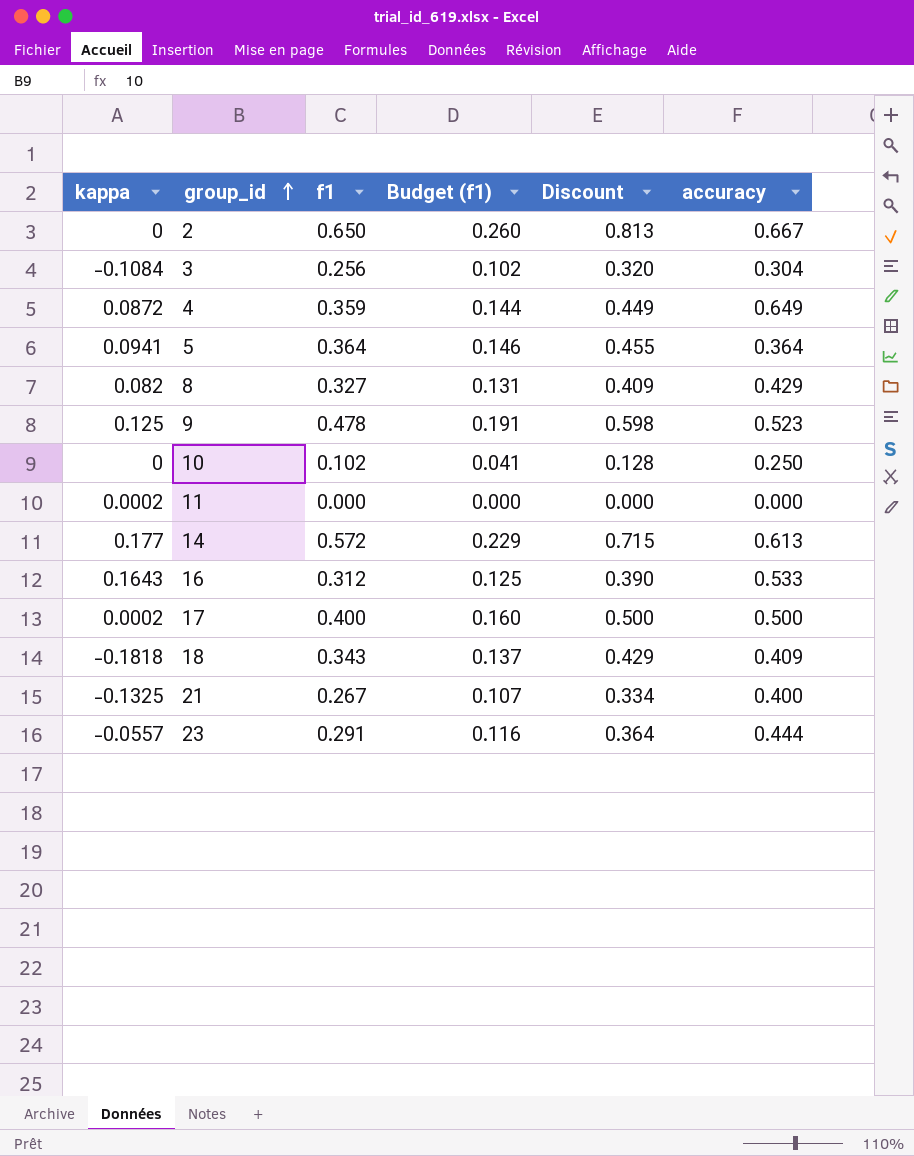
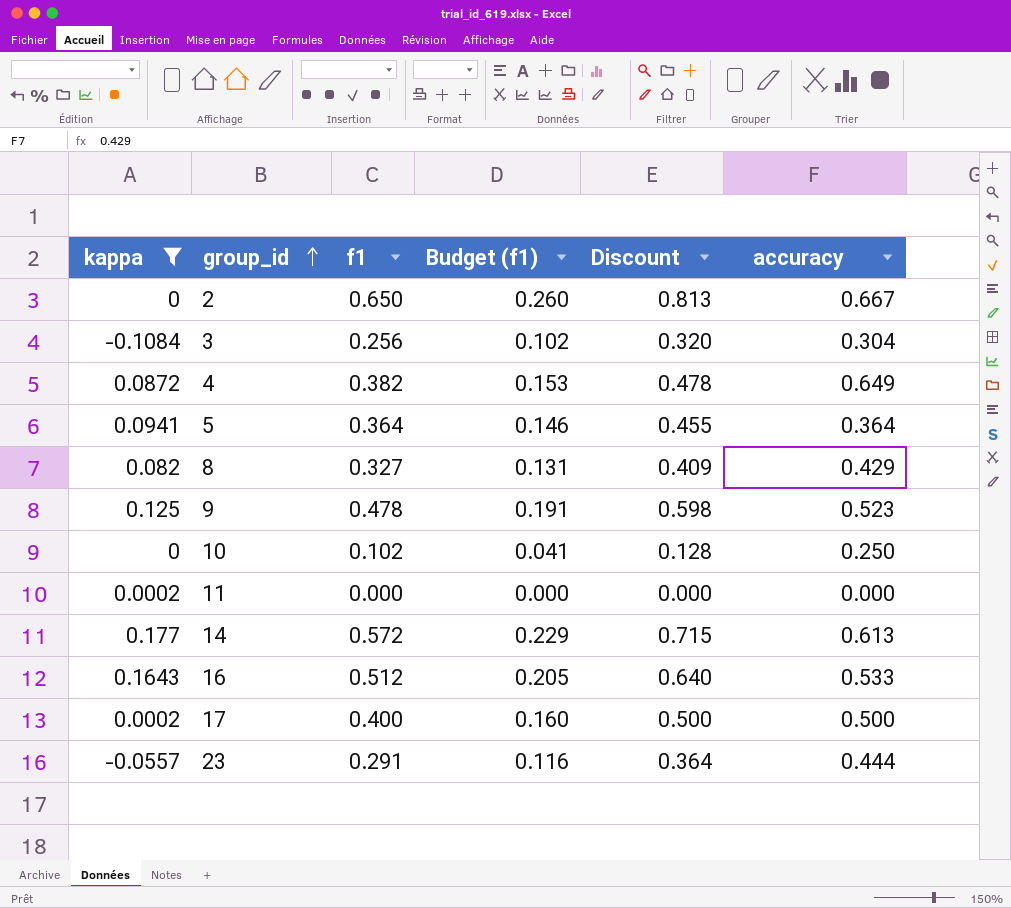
filter: none -> kappa >= -0.1084
4 | f1: 0.359 -> 0.382
4 | Budget (f1): 0.144 -> 0.153
4 | Discount: 0.449 -> 0.478
16 | f1: 0.312 -> 0.512
16 | Budget (f1): 0.125 -> 0.205
16 | Discount: 0.390 -> 0.640

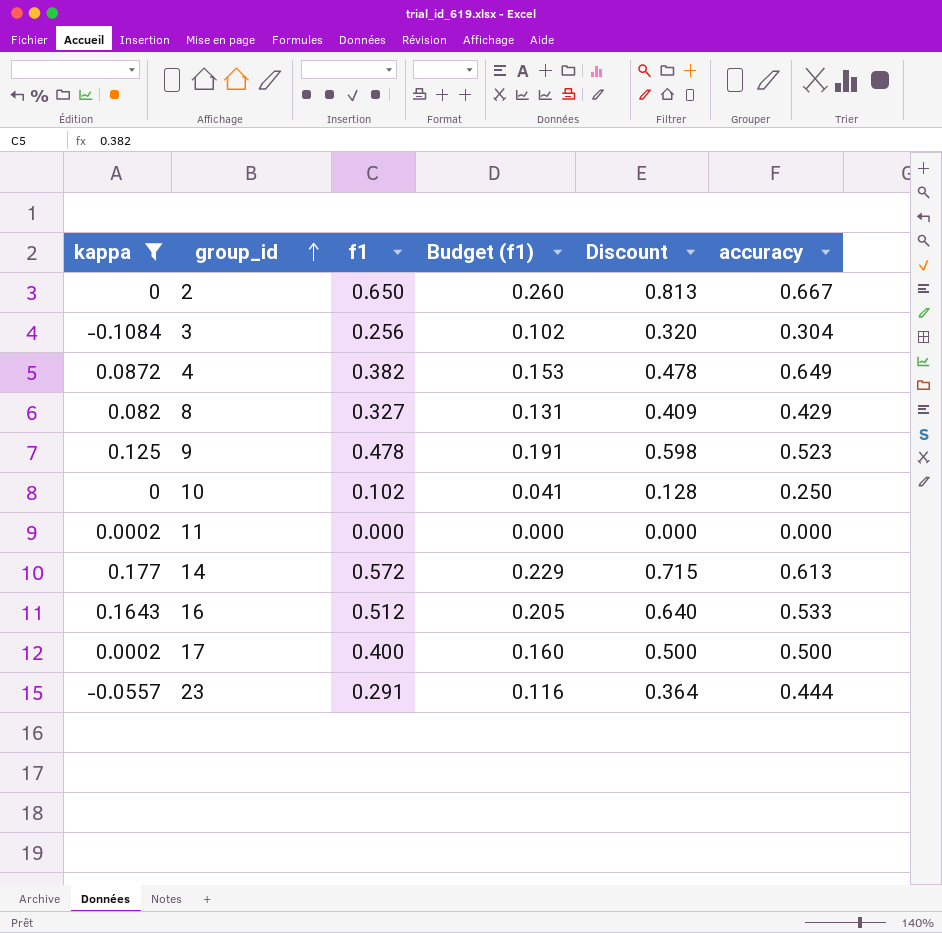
row 5: 0.0941 | 0.364 | 0.146 | 0.455 | 0.364 -> none

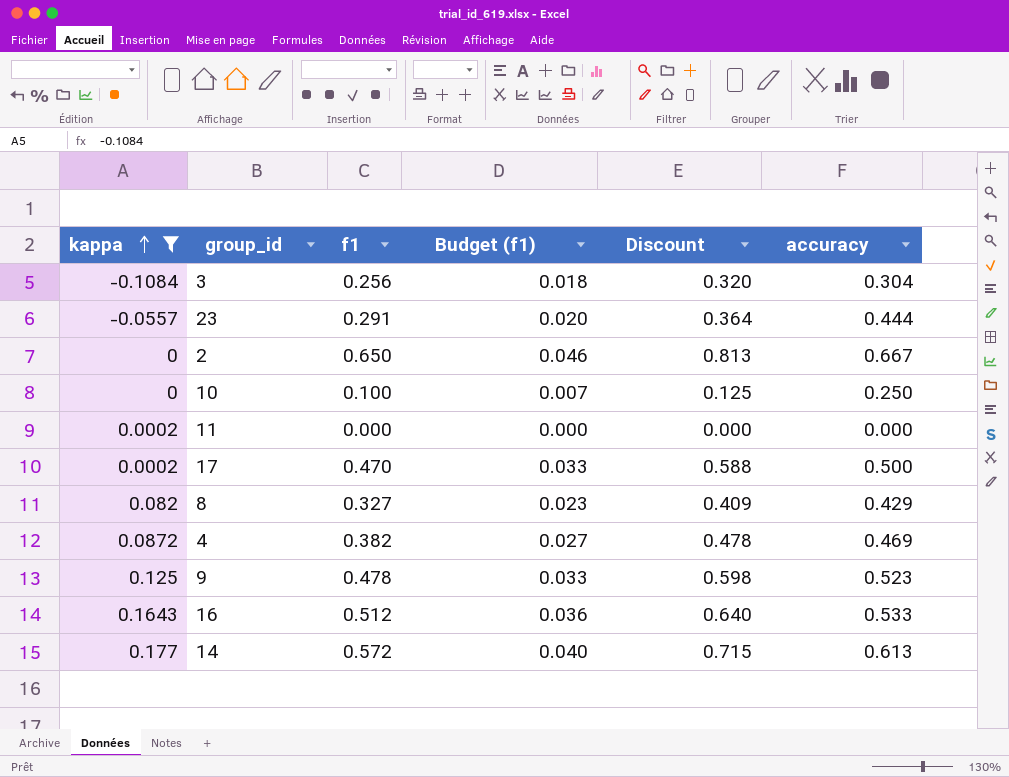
row order: group_id ascending -> kappa ascending
column Budget (f1) | formula: [f1] * 0.4 -> [f1] * 0.07
10 | f1: 0.102 -> 0.100
10 | Discount: 0.128 -> 0.125
17 | f1: 0.400 -> 0.470
17 | Discount: 0.500 -> 0.588
4 | accuracy: 0.649 -> 0.469

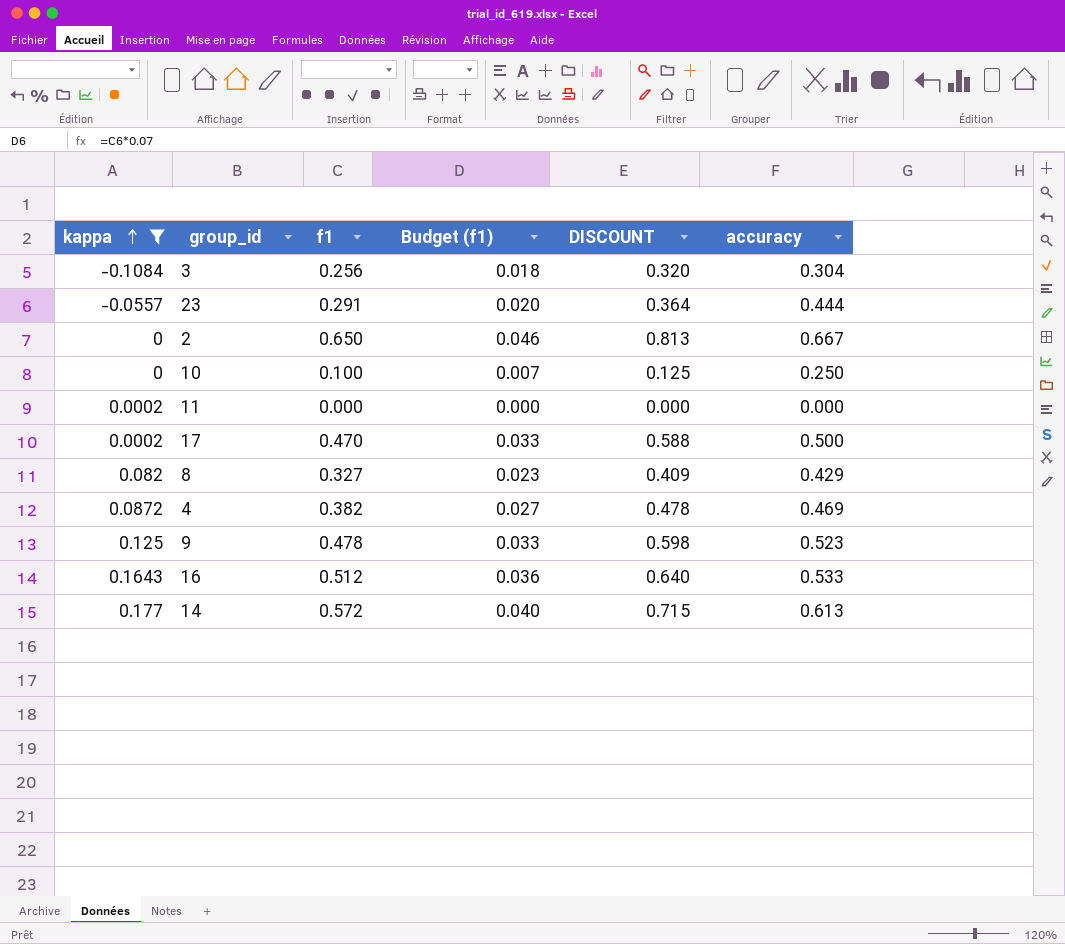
column name: Discount -> DISCOUNT

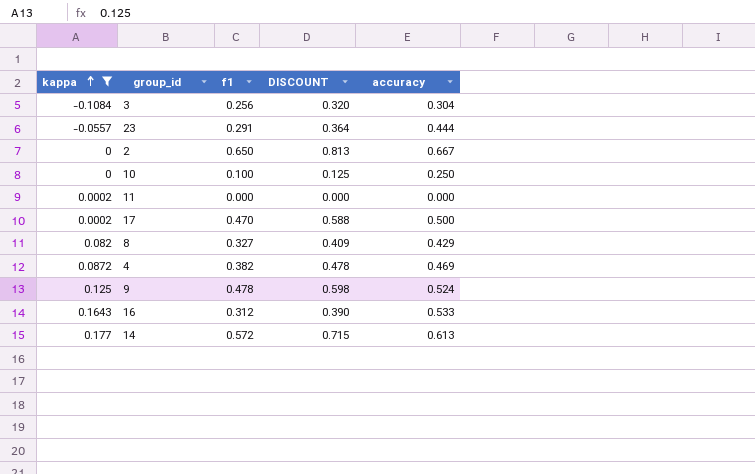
column Budget (f1) | formula: [f1] * 0.07 -> none
9 | accuracy: 0.523 -> 0.524
16 | f1: 0.512 -> 0.312
16 | DISCOUNT: 0.640 -> 0.390

